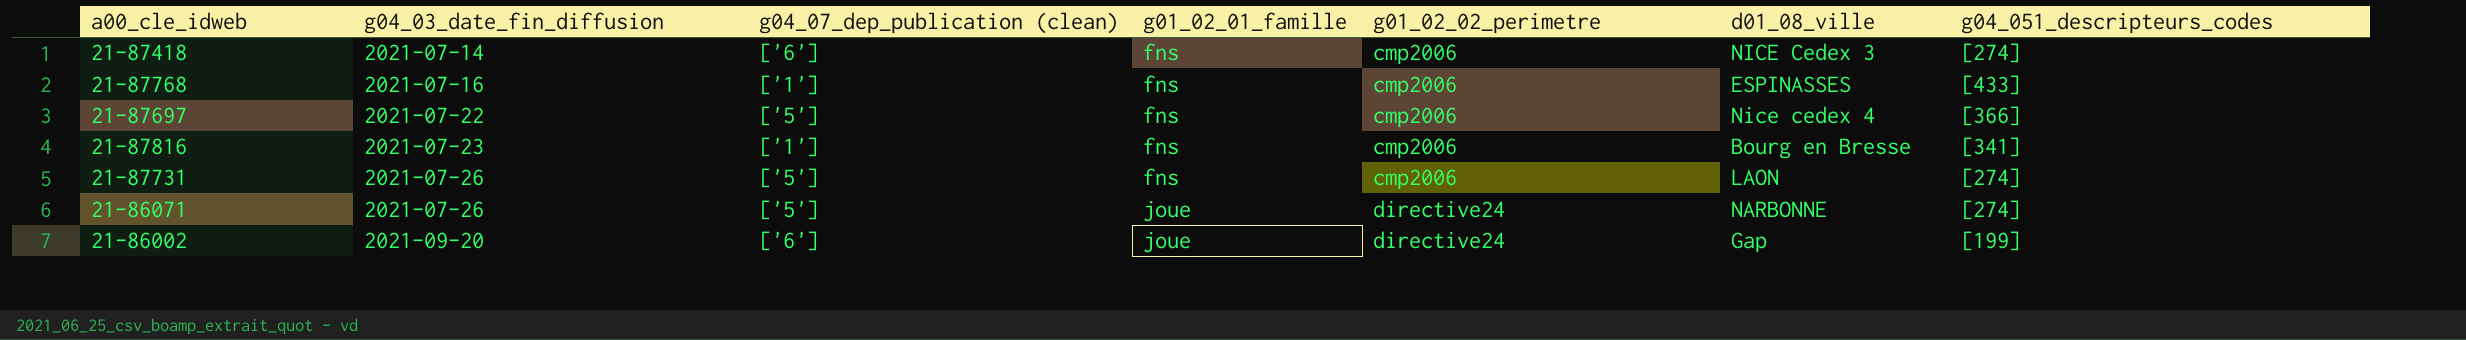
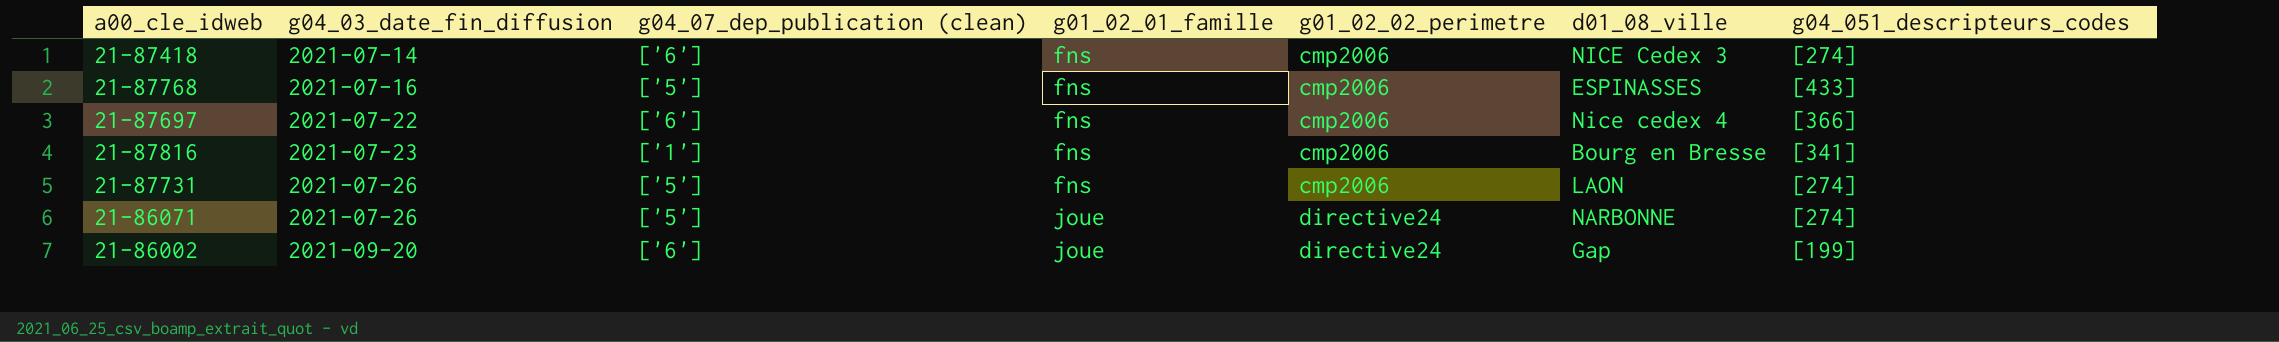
21-87768 | g04_07_dep_publication (clean): ['1'] -> ['5']
21-87697 | g04_07_dep_publication (clean): ['5'] -> ['6']

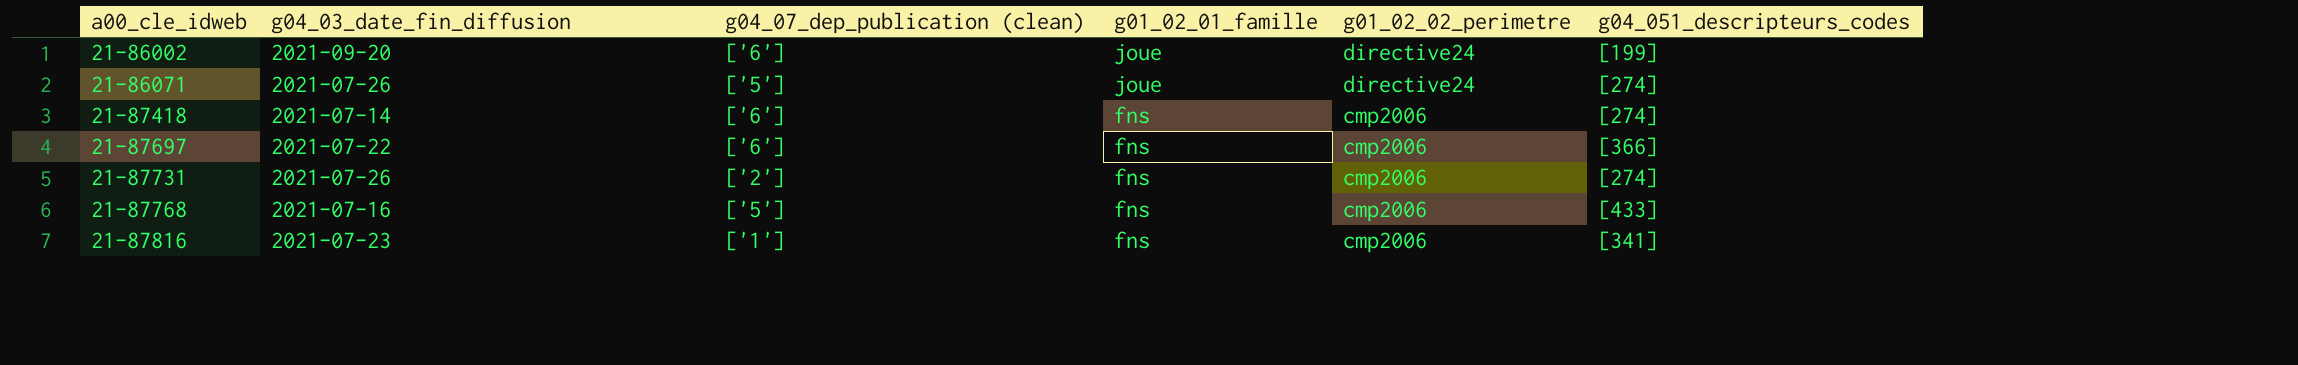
row order: g04_03_date_fin_diffusion ascending -> a00_cle_idweb ascending
column d01_08_ville | position: 6 -> none
21-87731 | g04_07_dep_publication (clean): ['5'] -> ['2']

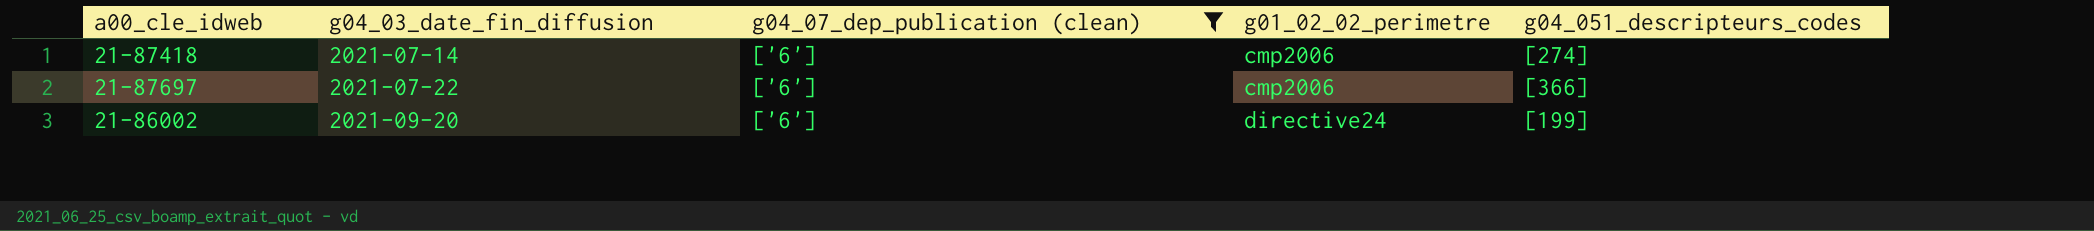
filter: none -> g04_07_dep_publication (clean) = ['6']
row order: a00_cle_idweb ascending -> g04_03_date_fin_diffusion ascending
column g01_02_01_famille | position: 4 -> none

